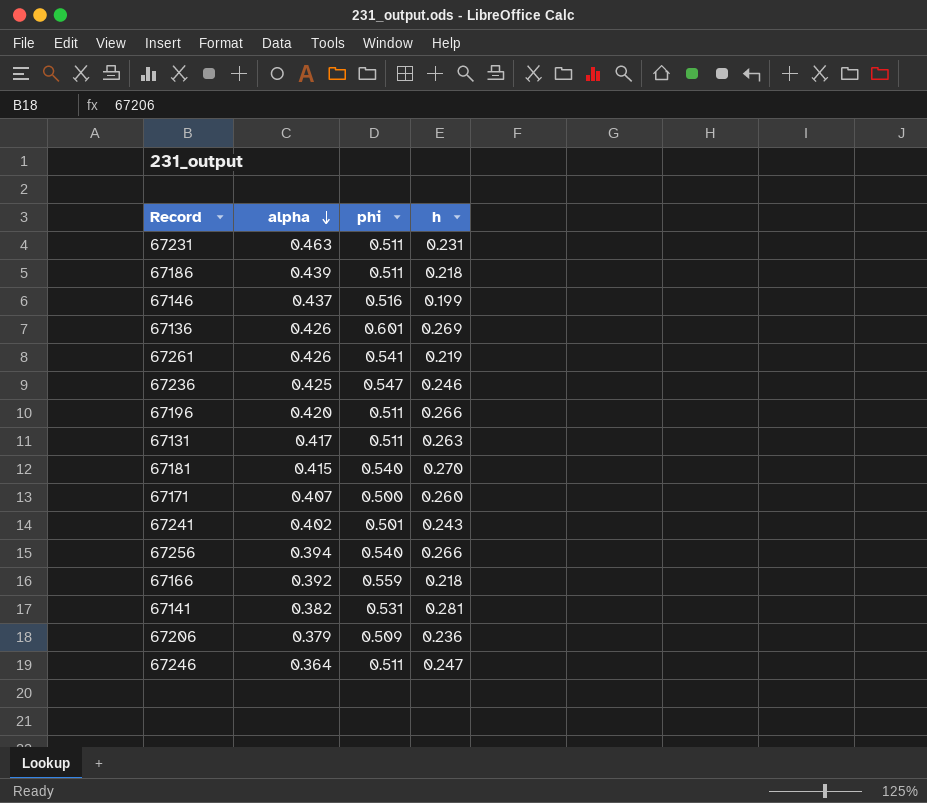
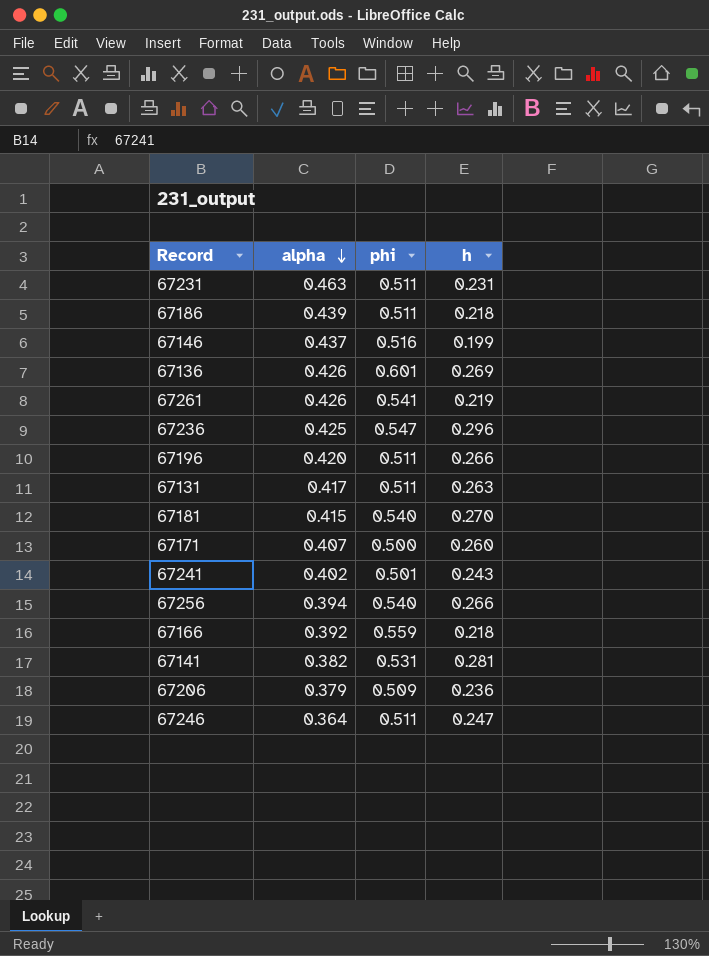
67236 | h: 0.246 -> 0.296

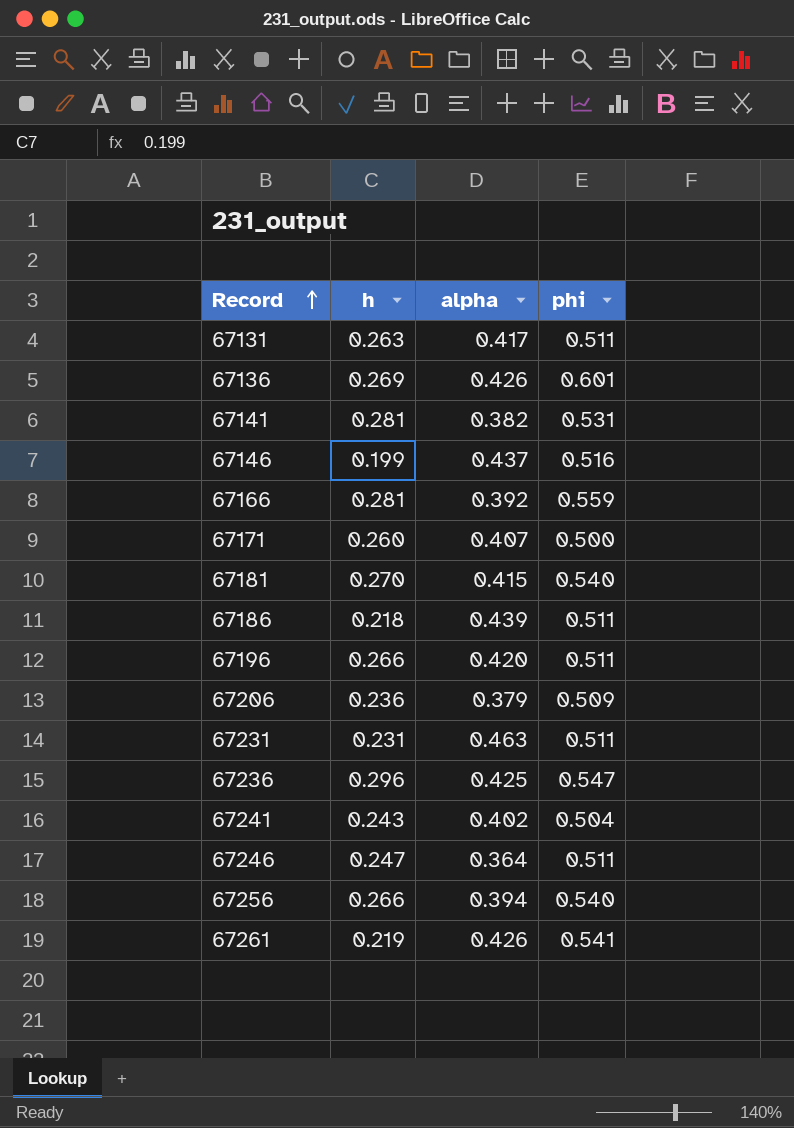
row order: alpha descending -> Record ascending
column h | position: 4 -> 2
67166 | h: 0.218 -> 0.281
67241 | phi: 0.501 -> 0.504

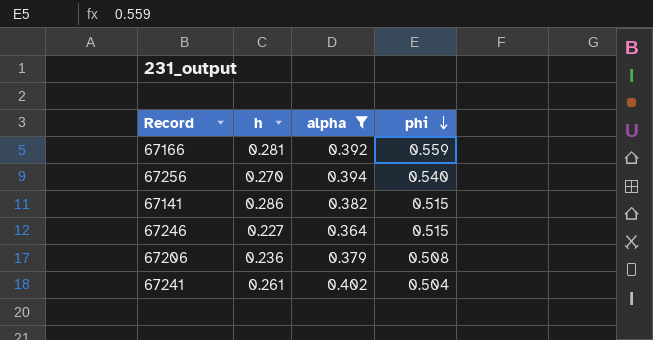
filter: none -> alpha <= 0.402
row order: Record ascending -> phi descending
67256 | h: 0.266 -> 0.270
67141 | h: 0.281 -> 0.286
67141 | phi: 0.531 -> 0.515
67246 | h: 0.247 -> 0.227
67246 | phi: 0.511 -> 0.515
67206 | phi: 0.509 -> 0.508
67241 | h: 0.243 -> 0.261

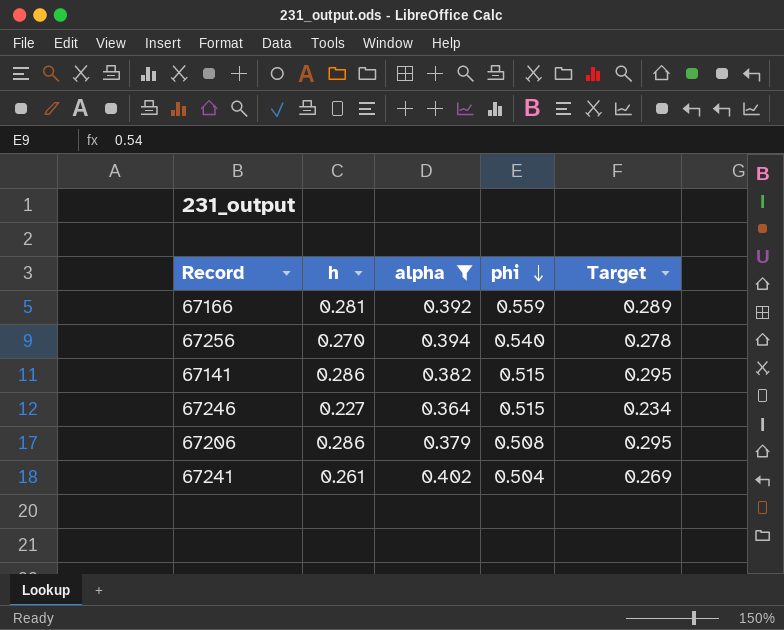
column Target | formula: none -> [h] * 1.03
67206 | h: 0.236 -> 0.286

